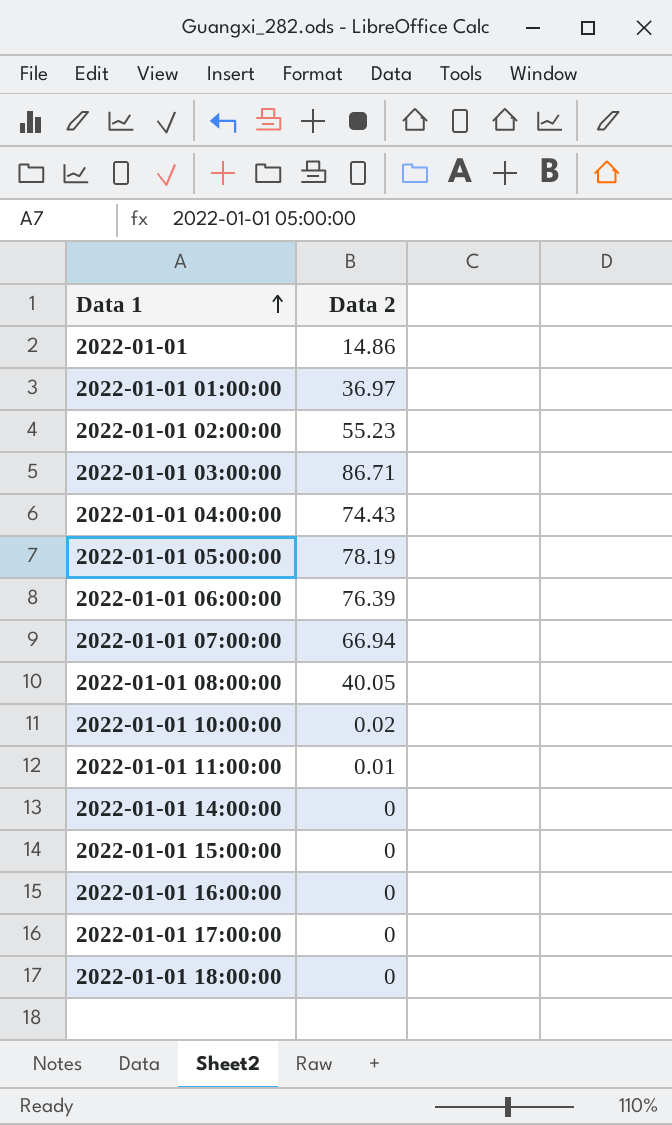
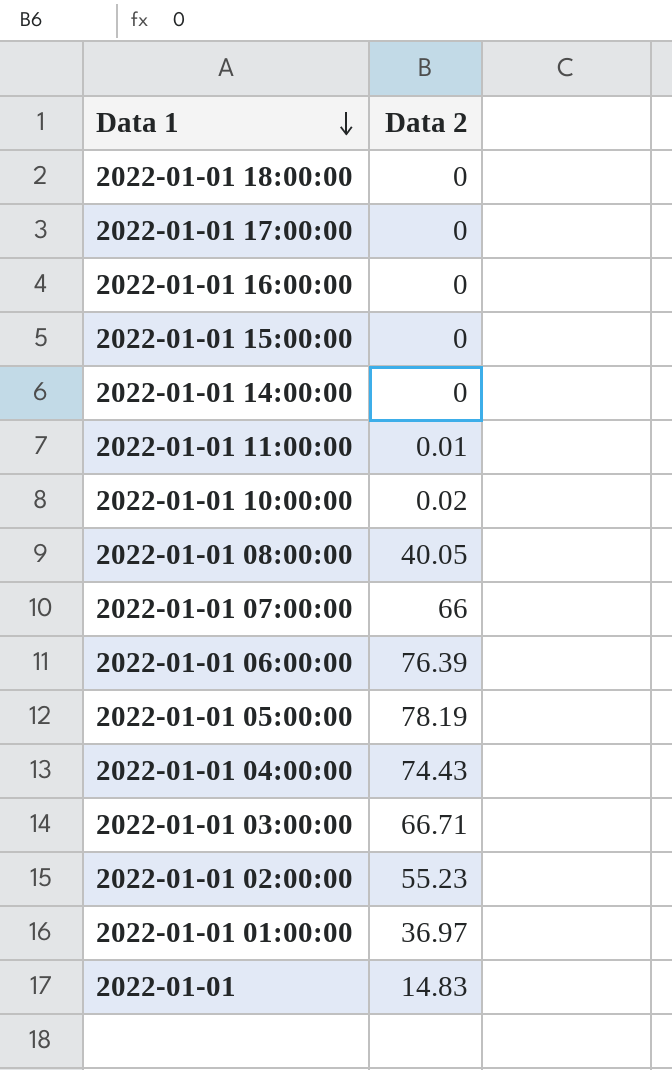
row order: Data 1 ascending -> Data 1 descending
2022-01-01 07:00:00 | Data 2: 66.94 -> 66
2022-01-01 03:00:00 | Data 2: 86.71 -> 66.71
2022-01-01 | Data 2: 14.86 -> 14.83

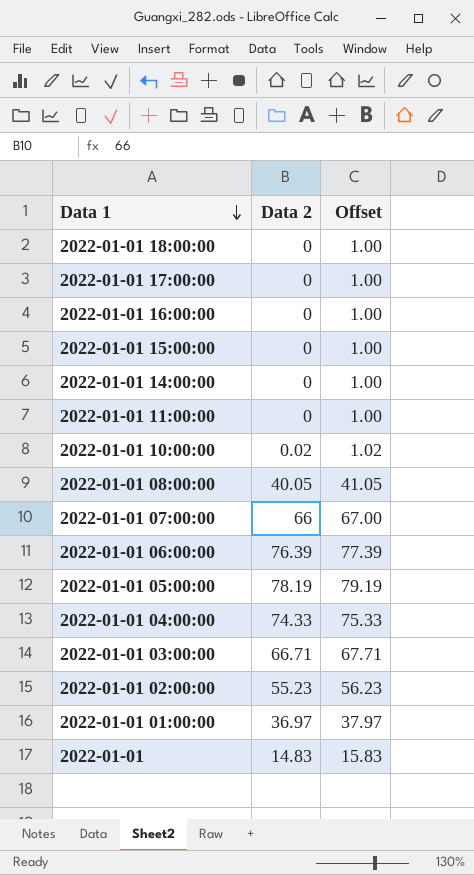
column Offset | formula: none -> [Data 2] + 1
2022-01-01 11:00:00 | Data 2: 0.01 -> 0
2022-01-01 04:00:00 | Data 2: 74.43 -> 74.33

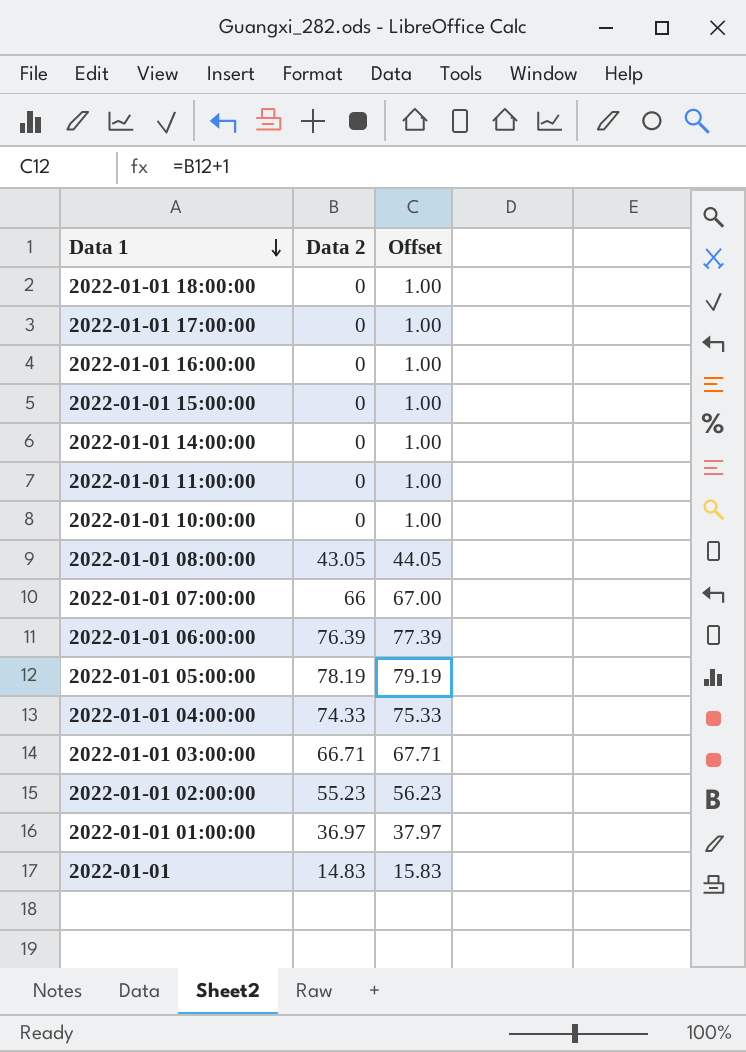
2022-01-01 10:00:00 | Data 2: 0.02 -> 0
2022-01-01 10:00:00 | Offset: 1.02 -> 1.00
2022-01-01 08:00:00 | Data 2: 40.05 -> 43.05
2022-01-01 08:00:00 | Offset: 41.05 -> 44.05

